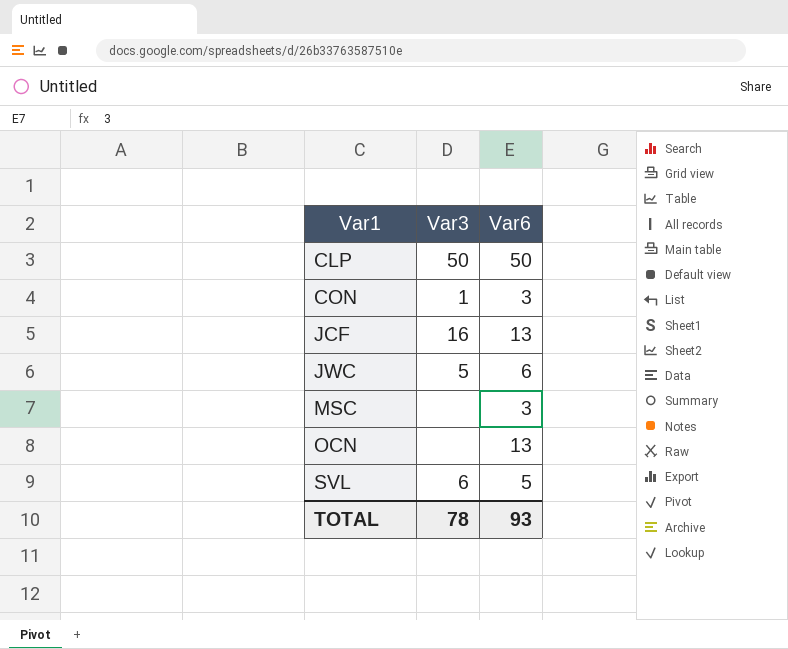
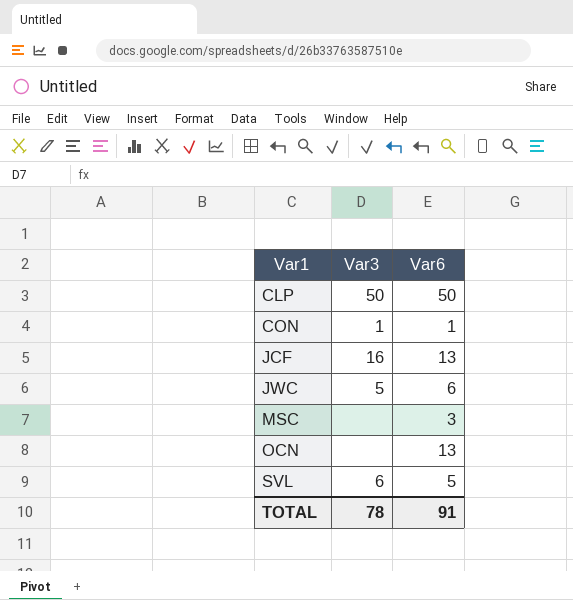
CON | Var6: 3 -> 1
TOTAL | Var6: 93 -> 91

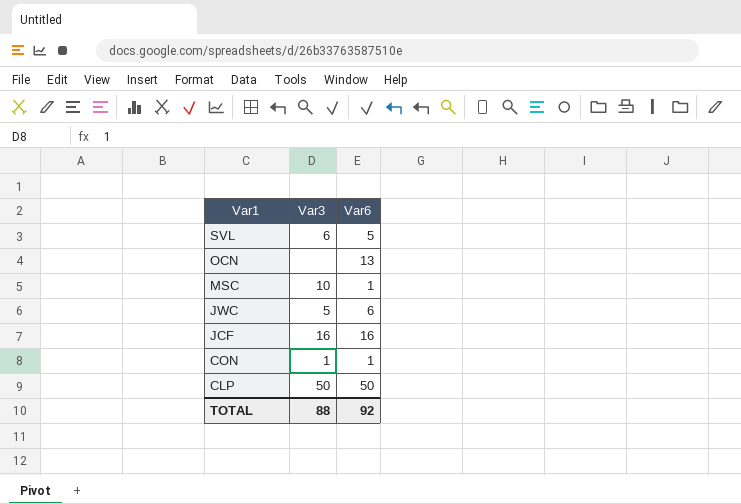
row order: Var1 ascending -> Var1 descending
MSC | Var3: none -> 10
MSC | Var6: 3 -> 1
JCF | Var6: 13 -> 16
TOTAL | Var3: 78 -> 88
TOTAL | Var6: 91 -> 92

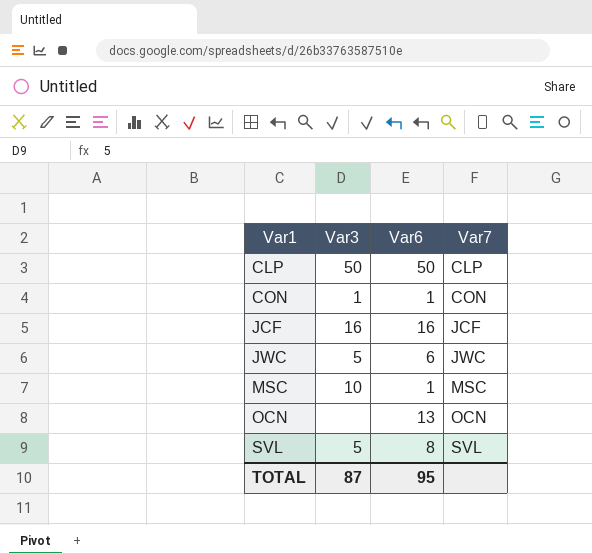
row order: Var1 descending -> Var1 ascending
column Var7 | position: none -> 4
SVL | Var3: 6 -> 5
SVL | Var6: 5 -> 8
TOTAL | Var3: 88 -> 87
TOTAL | Var6: 92 -> 95

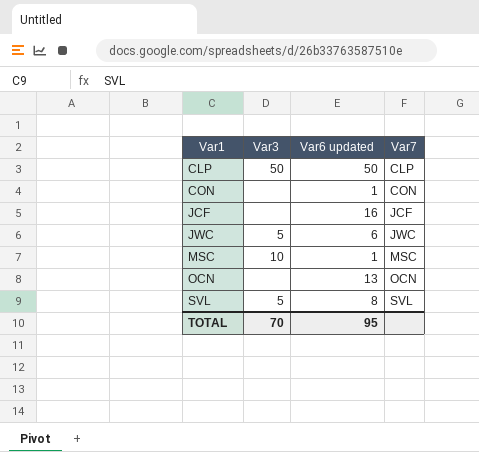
column name: Var6 -> Var6 updated
CON | Var3: 1 -> none
JCF | Var3: 16 -> none
TOTAL | Var3: 87 -> 70

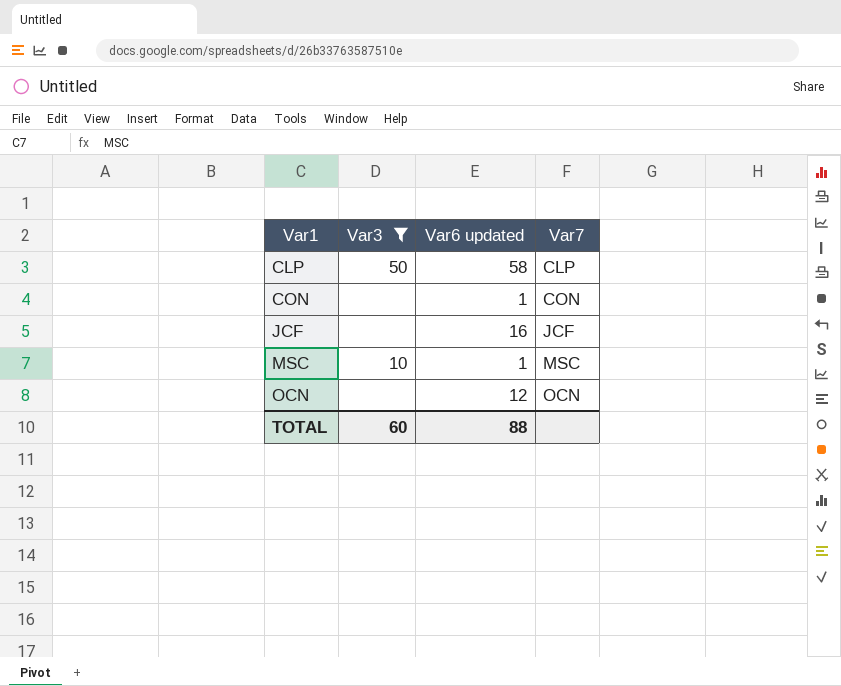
filter: none -> Var3 != 5
CLP | Var6 updated: 50 -> 58
OCN | Var6 updated: 13 -> 12
TOTAL | Var3: 70 -> 60
TOTAL | Var6 updated: 95 -> 88

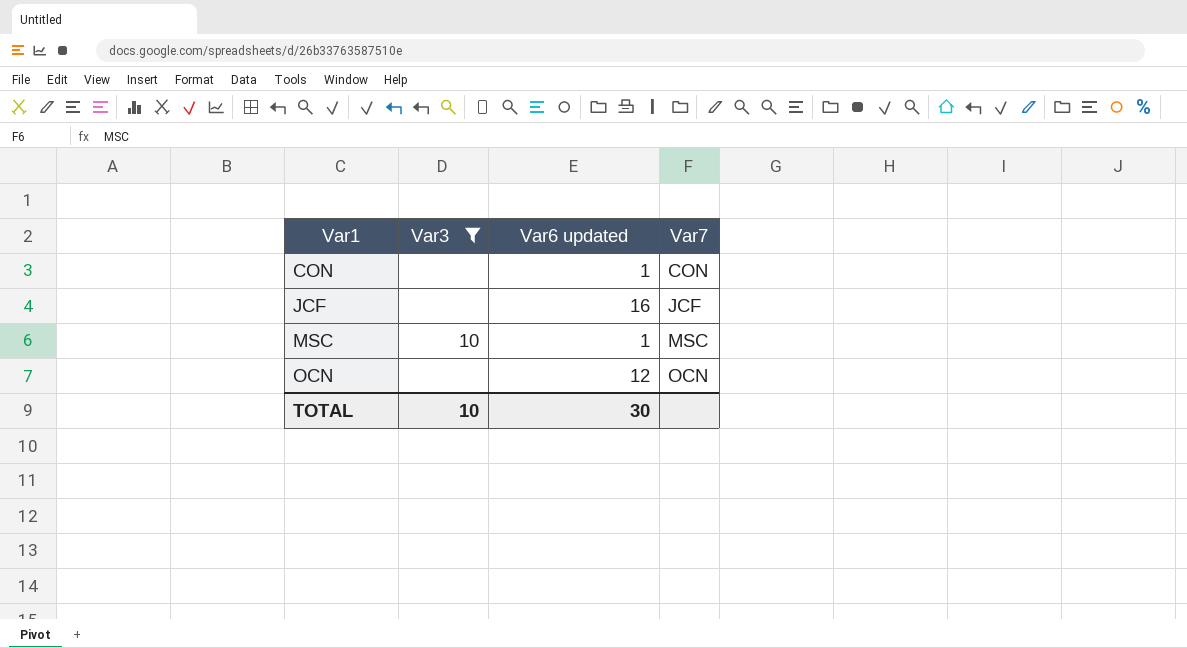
row CLP: 50 | 58 | CLP -> none
TOTAL | Var3: 60 -> 10
TOTAL | Var6 updated: 88 -> 30

